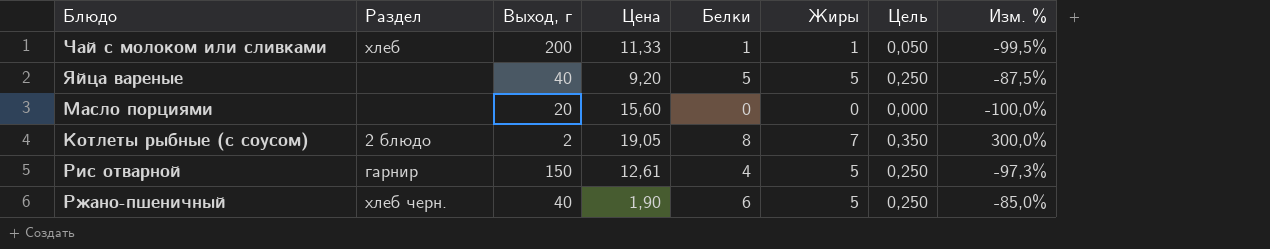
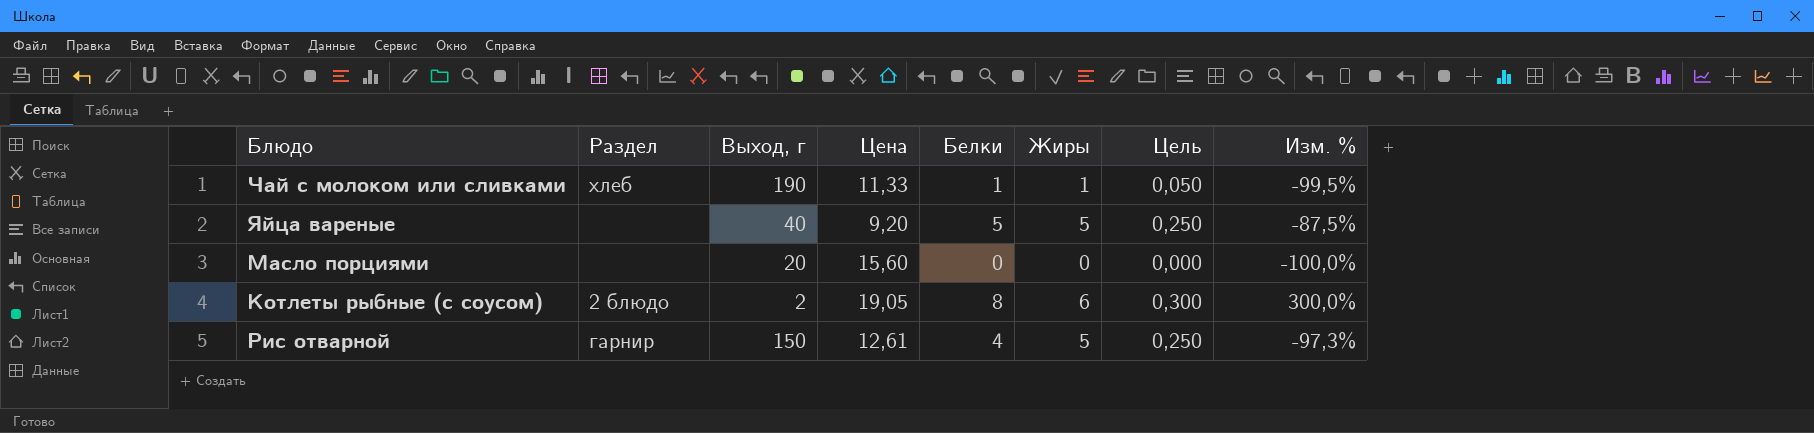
row Ржано-пшеничный: хлеб черн. | 40 | 1,90 | 6 | 5 | 0,250 | -85,0% -> none
Чай с молоком или сливками | Выход, г: 200 -> 190
Котлеты рыбные (с соусом) | Жиры: 7 -> 6
Котлеты рыбные (с соусом) | Цель: 0,350 -> 0,300

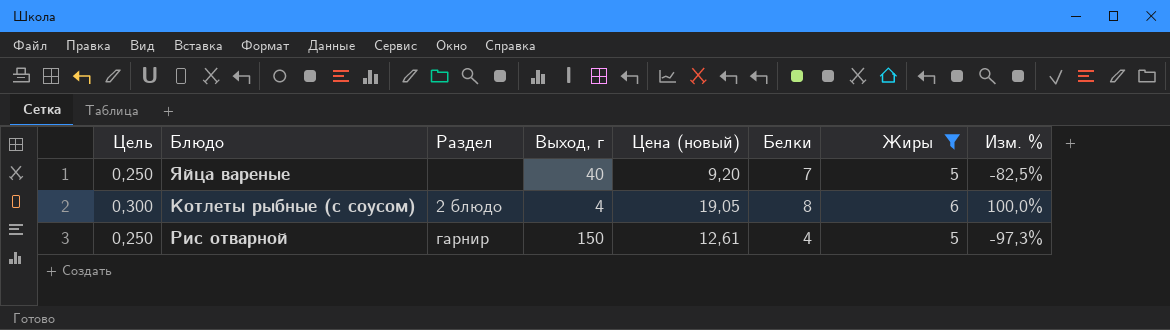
filter: none -> Жиры >= 5
column Цель | position: 7 -> 1
column name: Цена -> Цена (новый)
Яйца вареные | Белки: 5 -> 7
Яйца вареные | Изм. %: -87,5% -> -82,5%
Котлеты рыбные (с соусом) | Выход, г: 2 -> 4
Котлеты рыбные (с соусом) | Изм. %: 300,0% -> 100,0%

